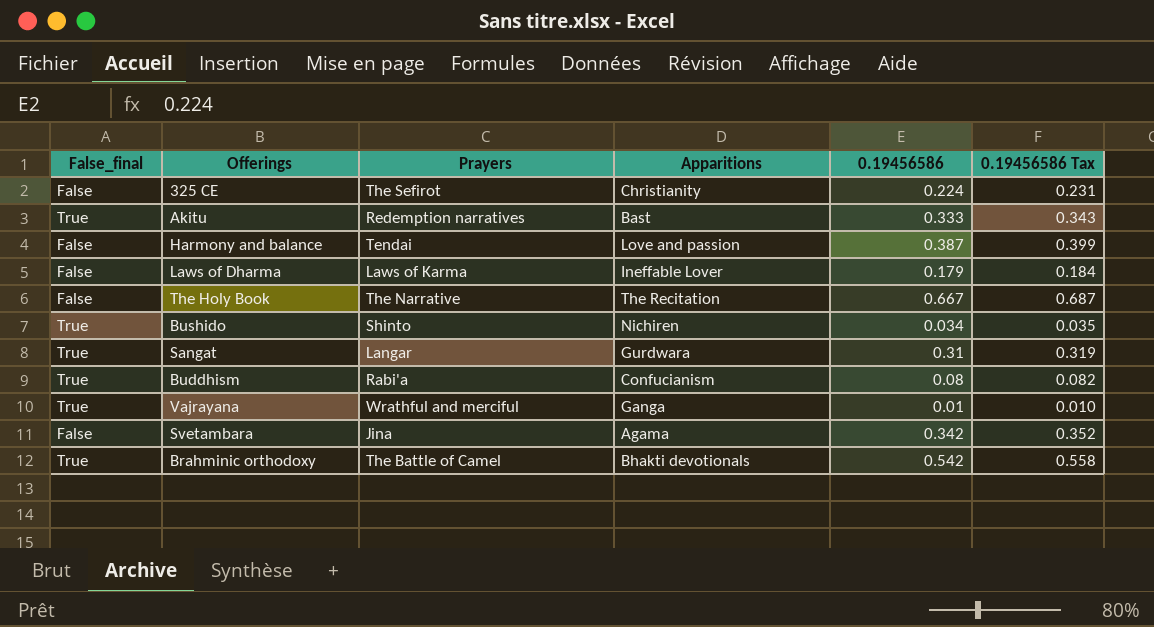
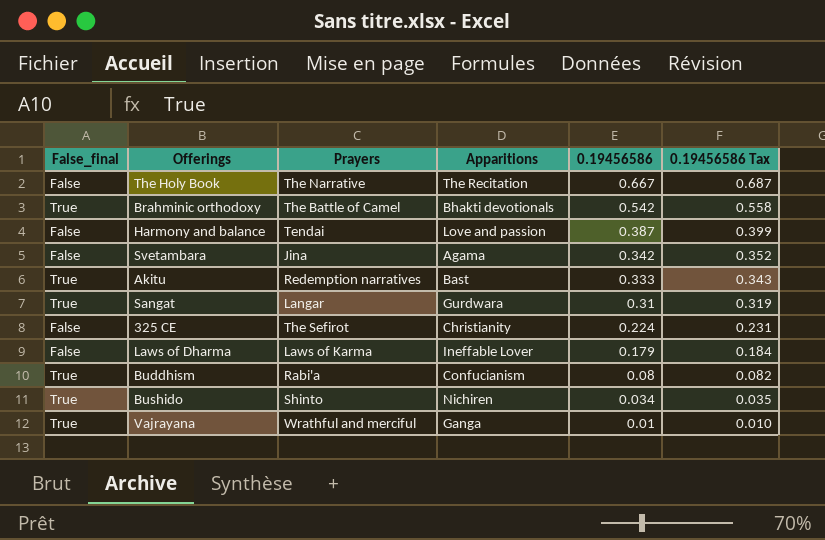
row order: none -> 0.19456586 descending

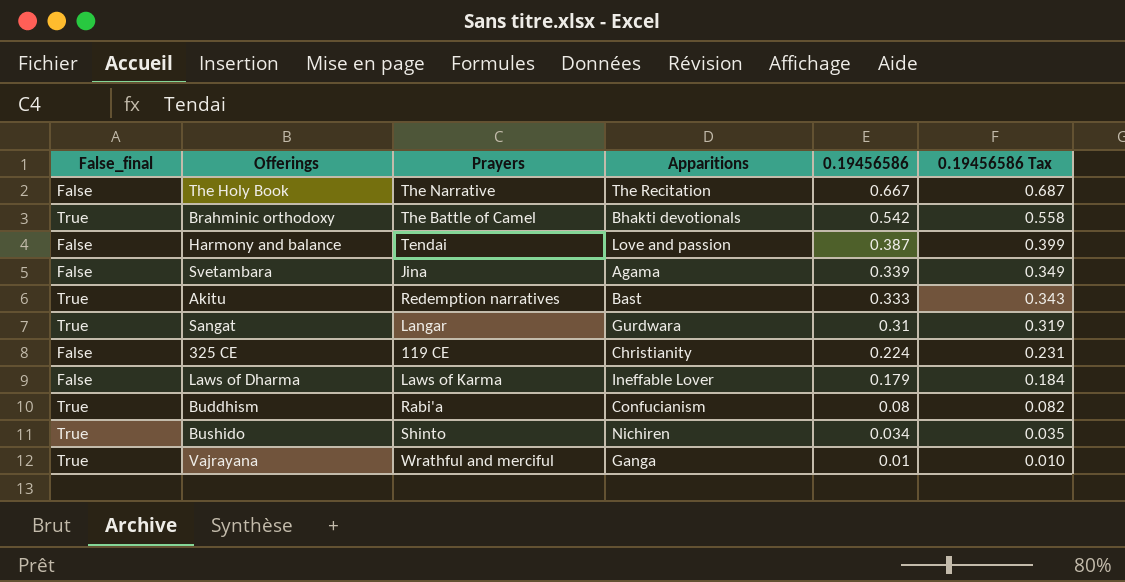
Svetambara | 0.19456586: 0.342 -> 0.339
Svetambara | 0.19456586 Tax: 0.352 -> 0.349
325 CE | Prayers: The Sefirot -> 119 CE

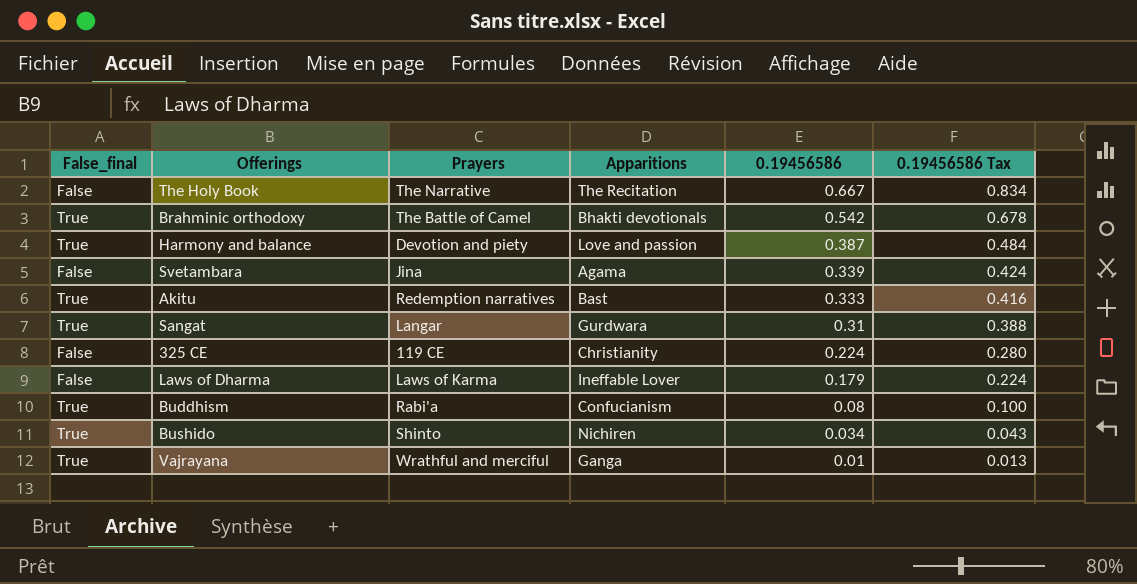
column 0.19456586 Tax | formula: [0.19456586] * 1.03 -> [0.19456586] * 1.25
Harmony and balance | False_final: False -> True
Harmony and balance | Prayers: Tendai -> Devotion and piety

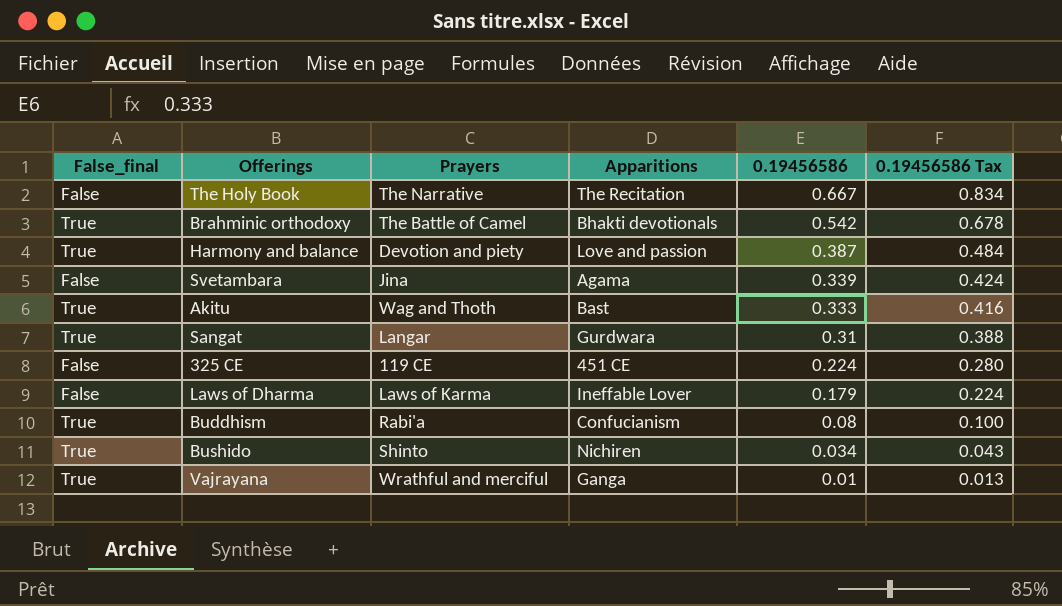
Akitu | Prayers: Redemption narratives -> Wag and Thoth
325 CE | Apparitions: Christianity -> 451 CE

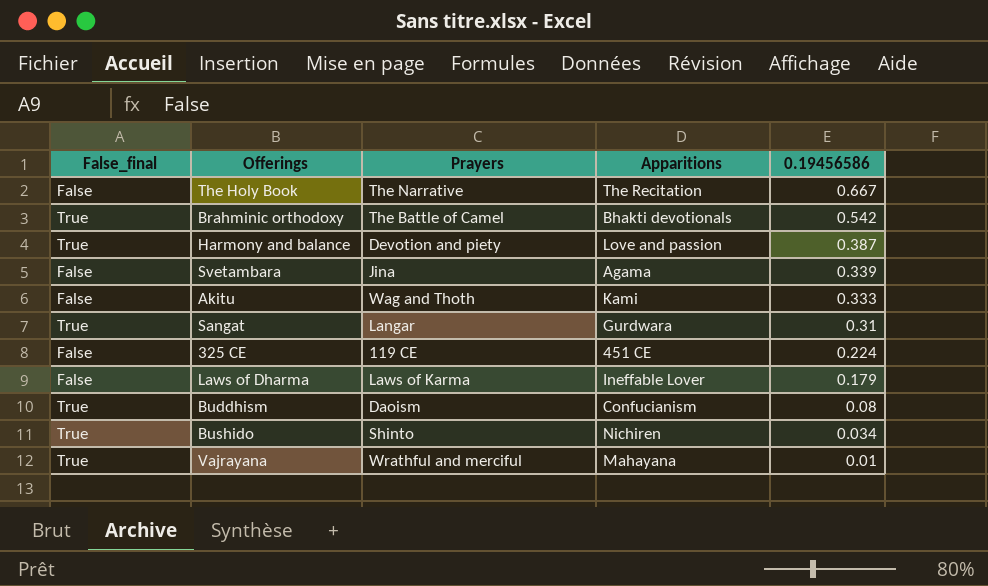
column 0.19456586 Tax | formula: [0.19456586] * 1.25 -> none
Akitu | False_final: True -> False
Akitu | Apparitions: Bast -> Kami
Buddhism | Prayers: Rabi'a -> Daoism
Vajrayana | Apparitions: Ganga -> Mahayana

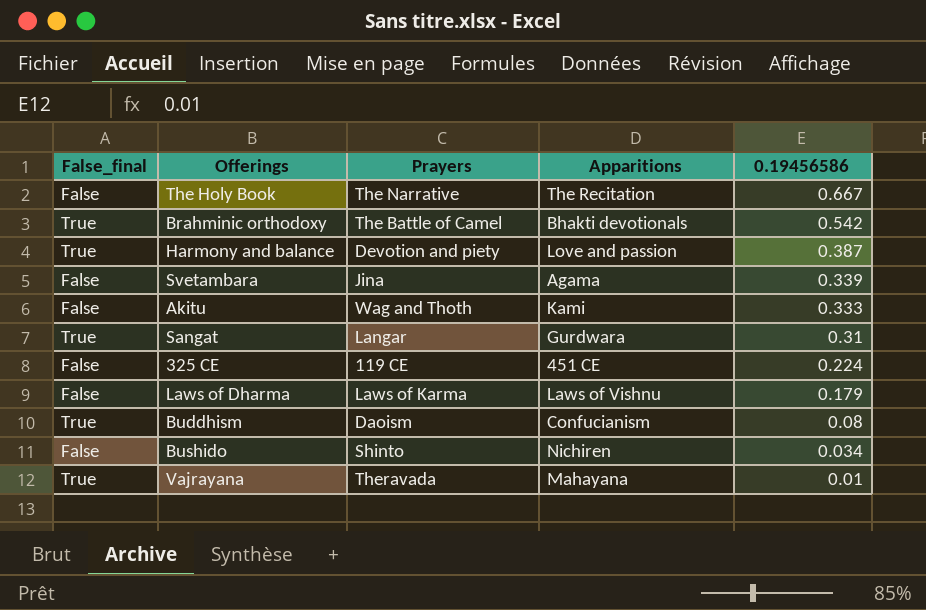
Laws of Dharma | Apparitions: Ineffable Lover -> Laws of Vishnu
Bushido | False_final: True -> False
Vajrayana | Prayers: Wrathful and merciful -> Theravada

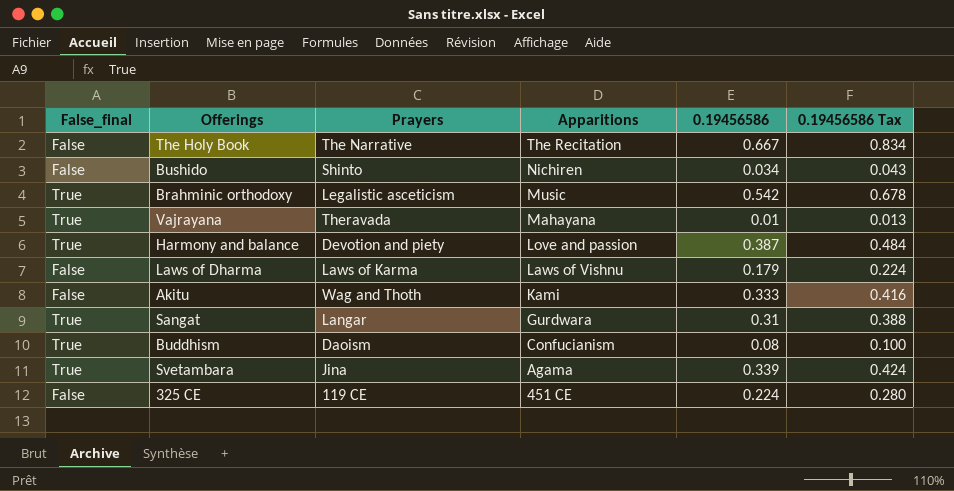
row order: 0.19456586 descending -> Apparitions descending
column 0.19456586 Tax | formula: none -> [0.19456586] * 1.25
Brahminic orthodoxy | Prayers: The Battle of Camel -> Legalistic asceticism
Brahminic orthodoxy | Apparitions: Bhakti devotionals -> Music
Svetambara | False_final: False -> True

